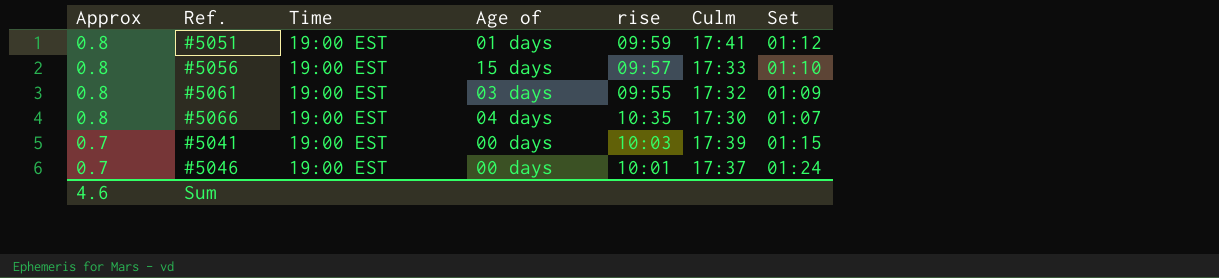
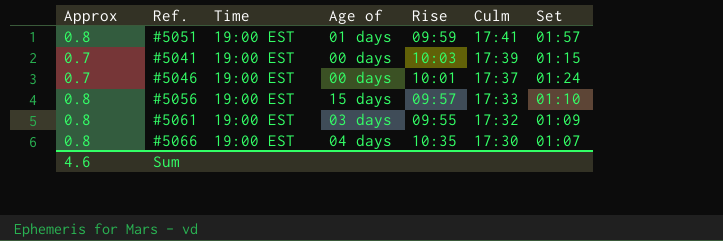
row order: Approx descending -> Culm descending
column name: rise -> Rise
#5051 | Set: 01:12 -> 01:57

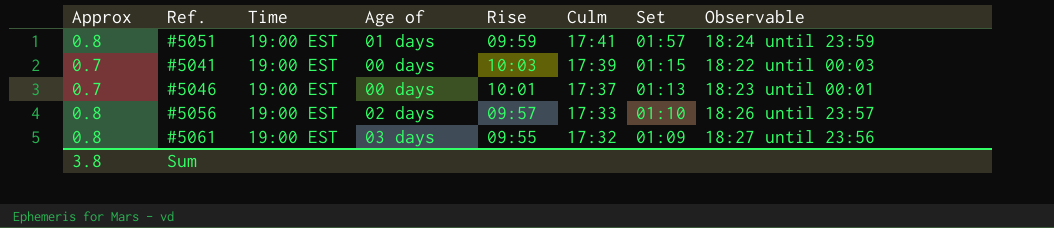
column Observable | position: none -> 8
row #5066: 0.8 | 19:00 EST | 04 days | 10:35 | 17:30 | 01:07 -> none
#5046 | Set: 01:24 -> 01:13
#5056 | Age of: 15 days -> 02 days
Sum | Approx: 4.6 -> 3.8

